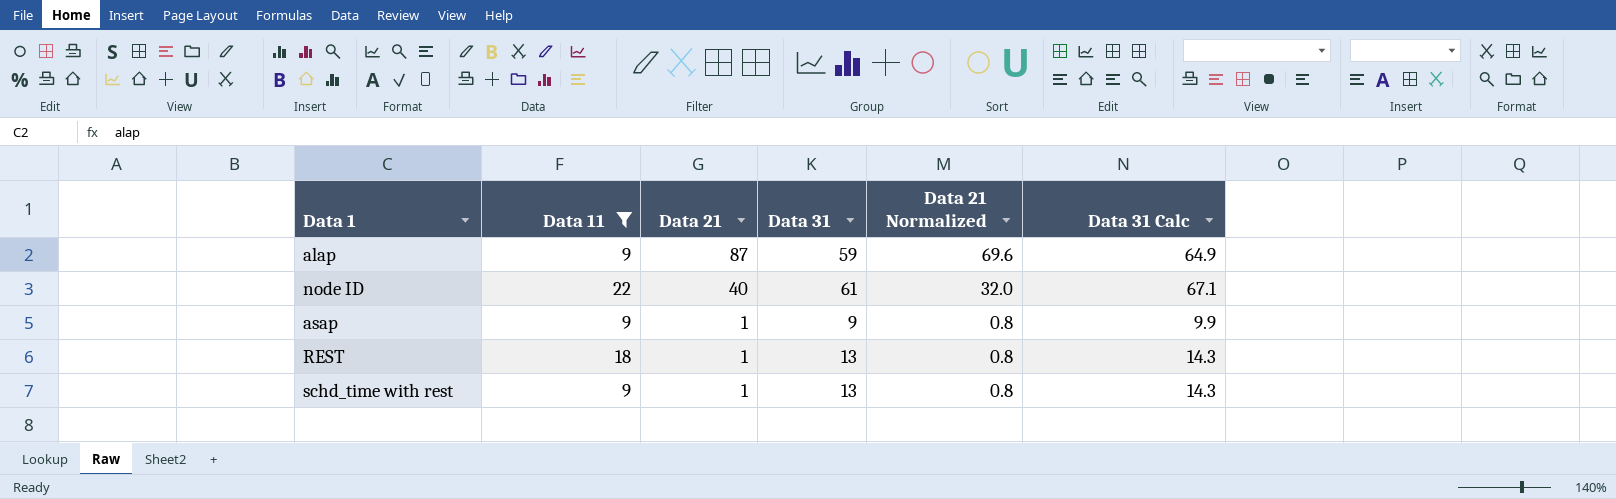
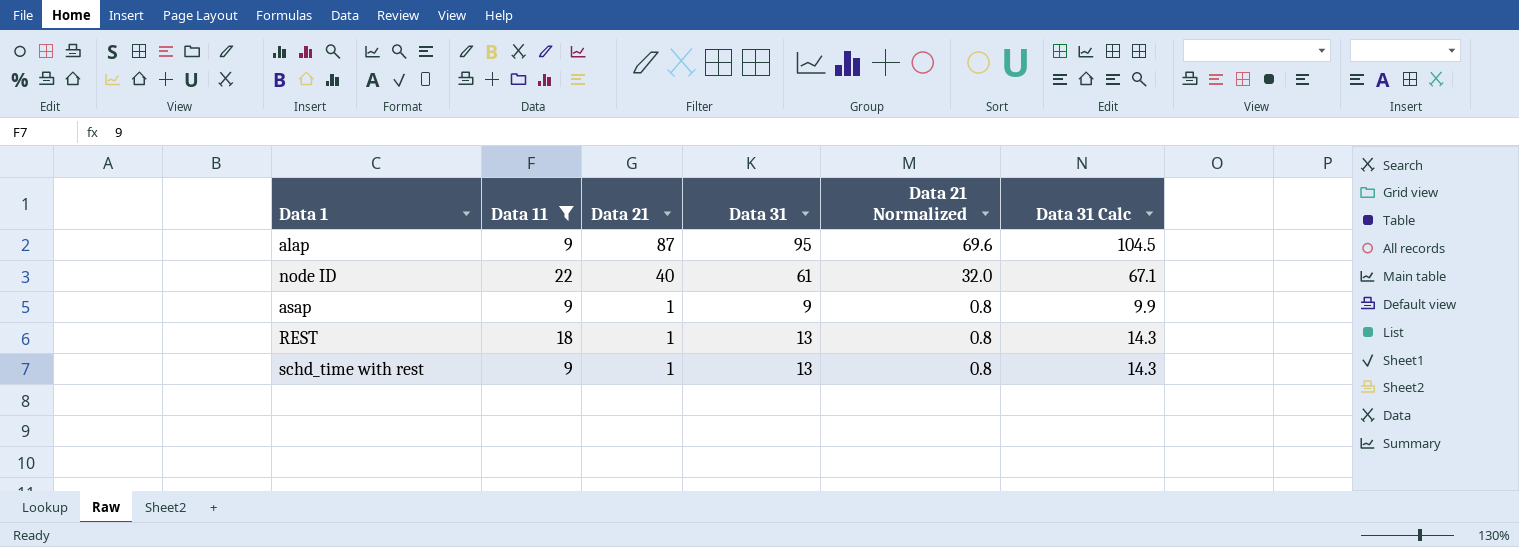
alap | Data 31: 59 -> 95
alap | Data 31 Calc: 64.9 -> 104.5

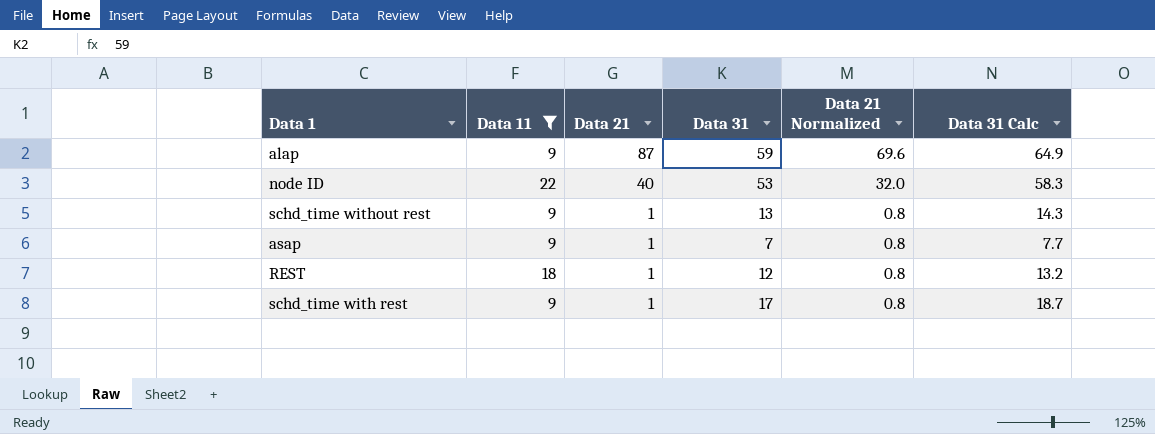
alap | Data 31: 95 -> 59
alap | Data 31 Calc: 104.5 -> 64.9
node ID | Data 31: 61 -> 53
node ID | Data 31 Calc: 67.1 -> 58.3
row schd_time without rest: none -> 9 | 1 | 13 | 0.8 | 14.3
asap | Data 31: 9 -> 7
asap | Data 31 Calc: 9.9 -> 7.7
REST | Data 31: 13 -> 12
REST | Data 31 Calc: 14.3 -> 13.2
schd_time with rest | Data 31: 13 -> 17
schd_time with rest | Data 31 Calc: 14.3 -> 18.7

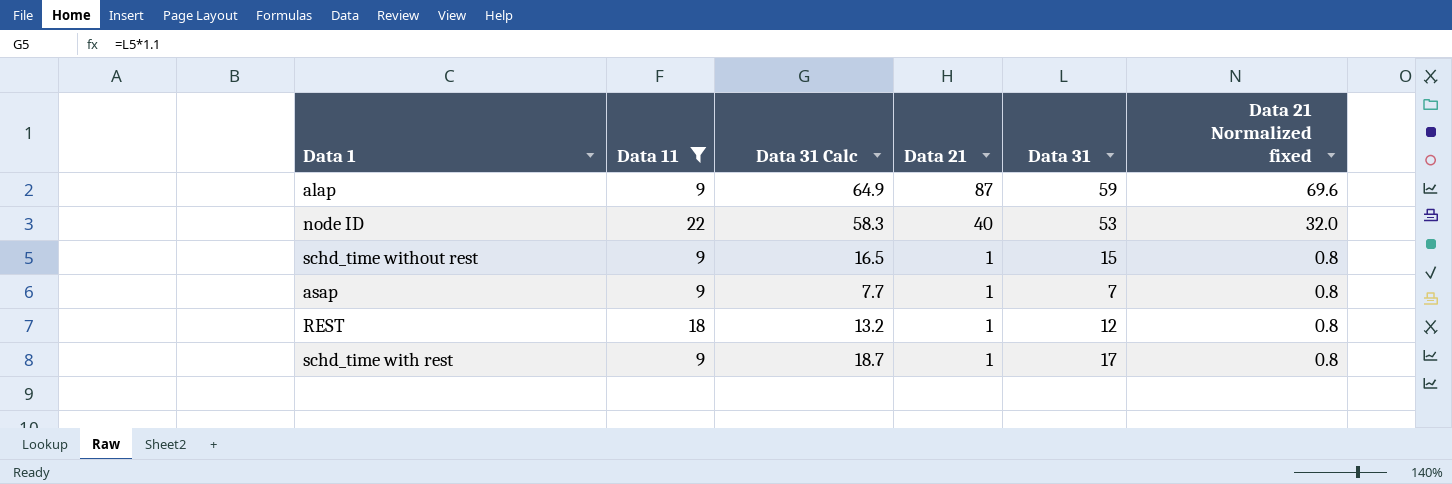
column Data 31 Calc | position: 6 -> 3
column name: Data 21 Normalized -> Data 21 Normalized fixed
schd_time without rest | Data 31 Calc: 14.3 -> 16.5
schd_time without rest | Data 31: 13 -> 15

